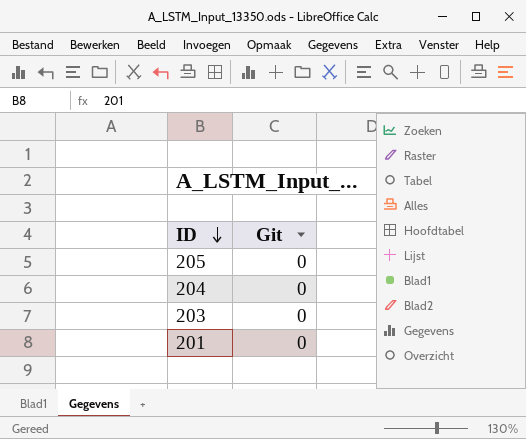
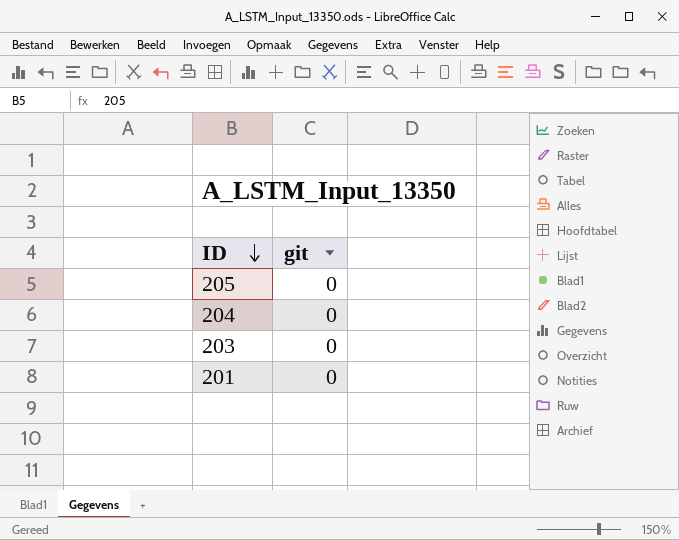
column name: Git -> git

